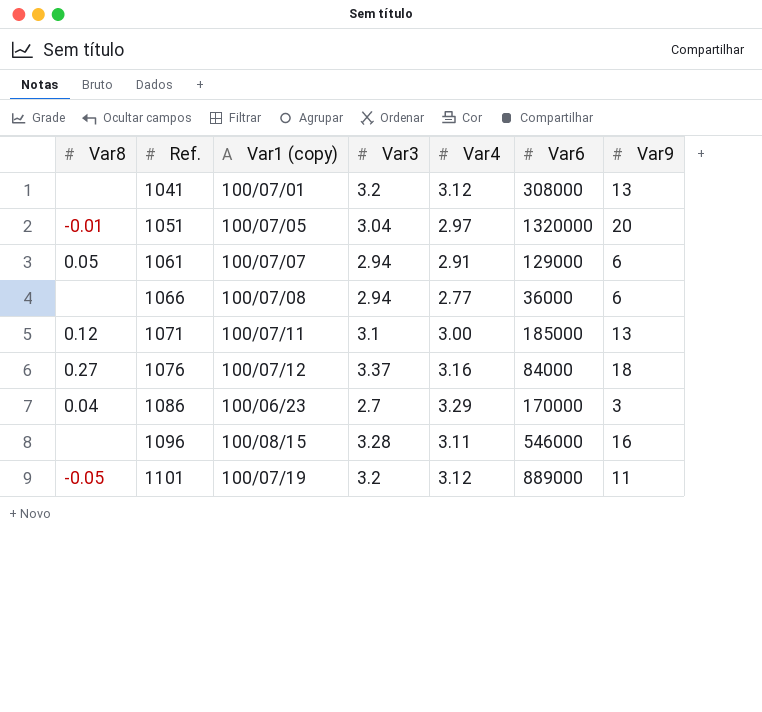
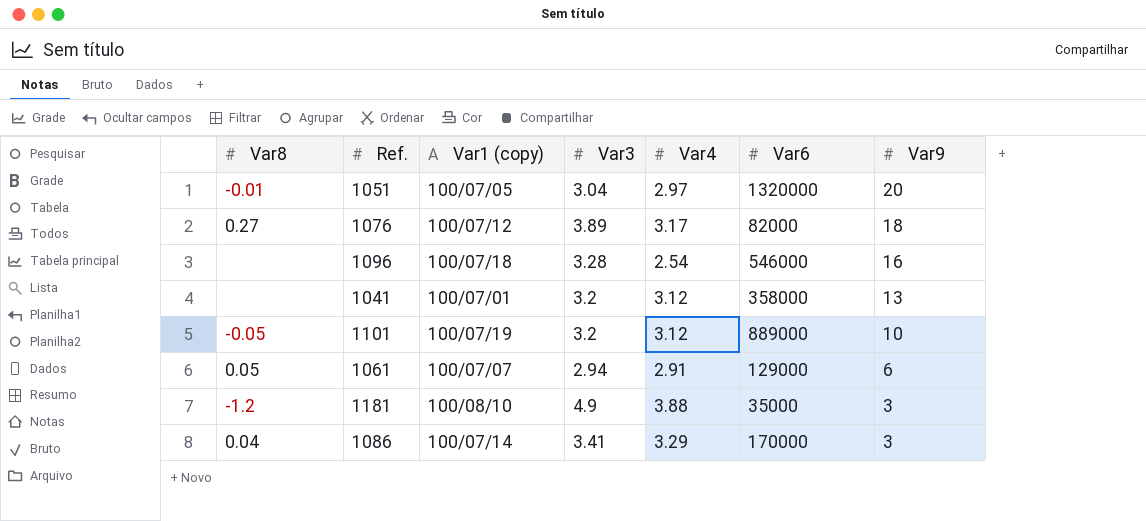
row order: Ref. ascending -> Var9 descending
row 1066: none | 100/07/08 | 2.94 | 2.77 | 36000 | 6 -> none
row 1071: 0.12 | 100/07/11 | 3.1 | 3.00 | 185000 | 13 -> none
1076 | Var3: 3.37 -> 3.89
1076 | Var4: 3.16 -> 3.17
1076 | Var6: 84000 -> 82000
1096 | Var1 (copy): 100/08/15 -> 100/07/18
1096 | Var4: 3.11 -> 2.54
1041 | Var6: 308000 -> 358000
1101 | Var9: 11 -> 10
row 1181: none -> -1.2 | 100/08/10 | 4.9 | 3.88 | 35000 | 3
1086 | Var1 (copy): 100/06/23 -> 100/07/14
1086 | Var3: 2.7 -> 3.41

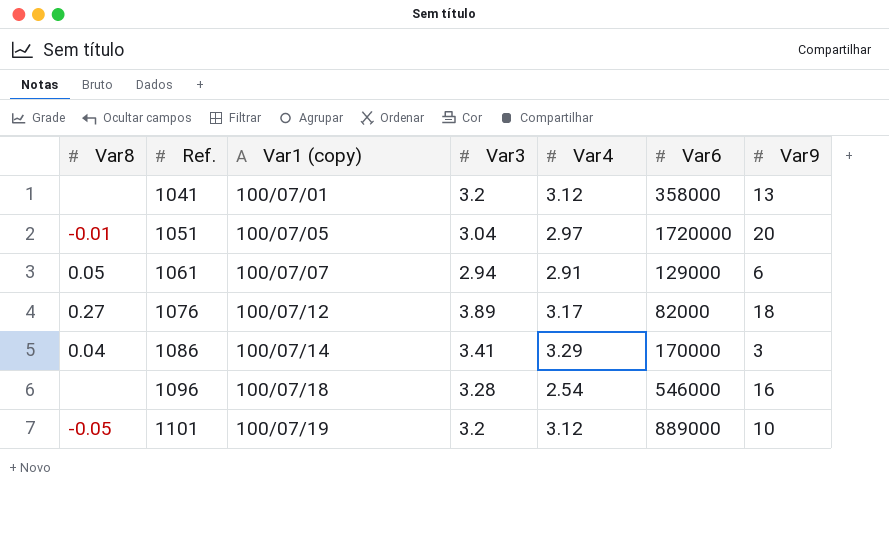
row order: Var9 descending -> Ref. ascending
row 1181: -1.2 | 100/08/10 | 4.9 | 3.88 | 35000 | 3 -> none
1051 | Var6: 1320000 -> 1720000

